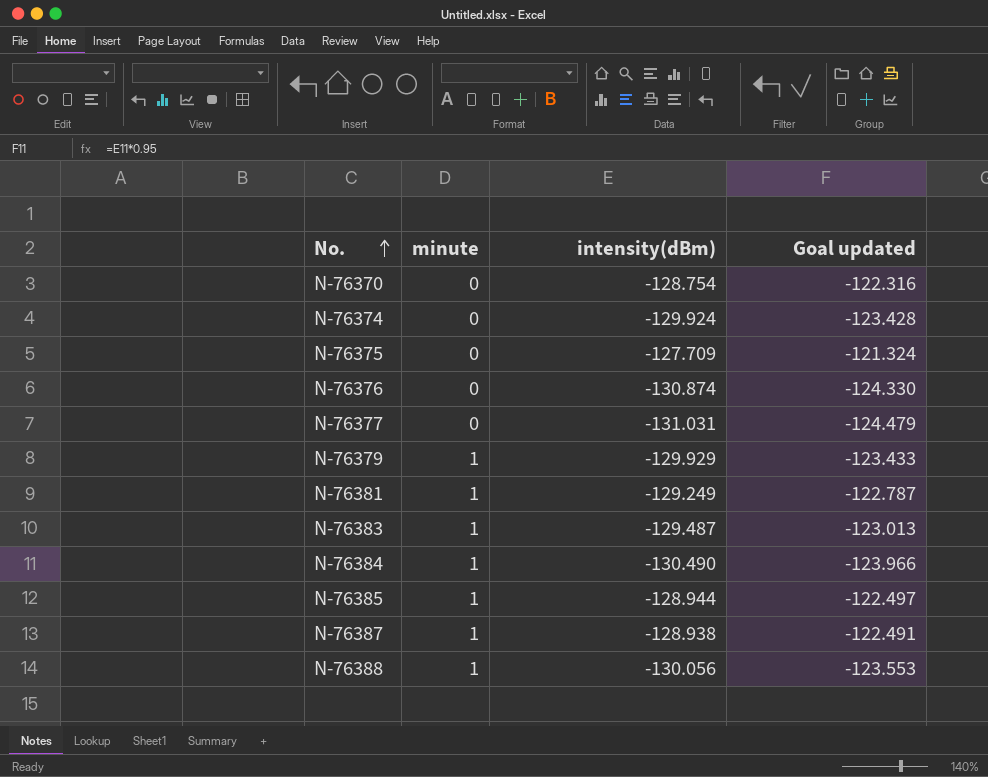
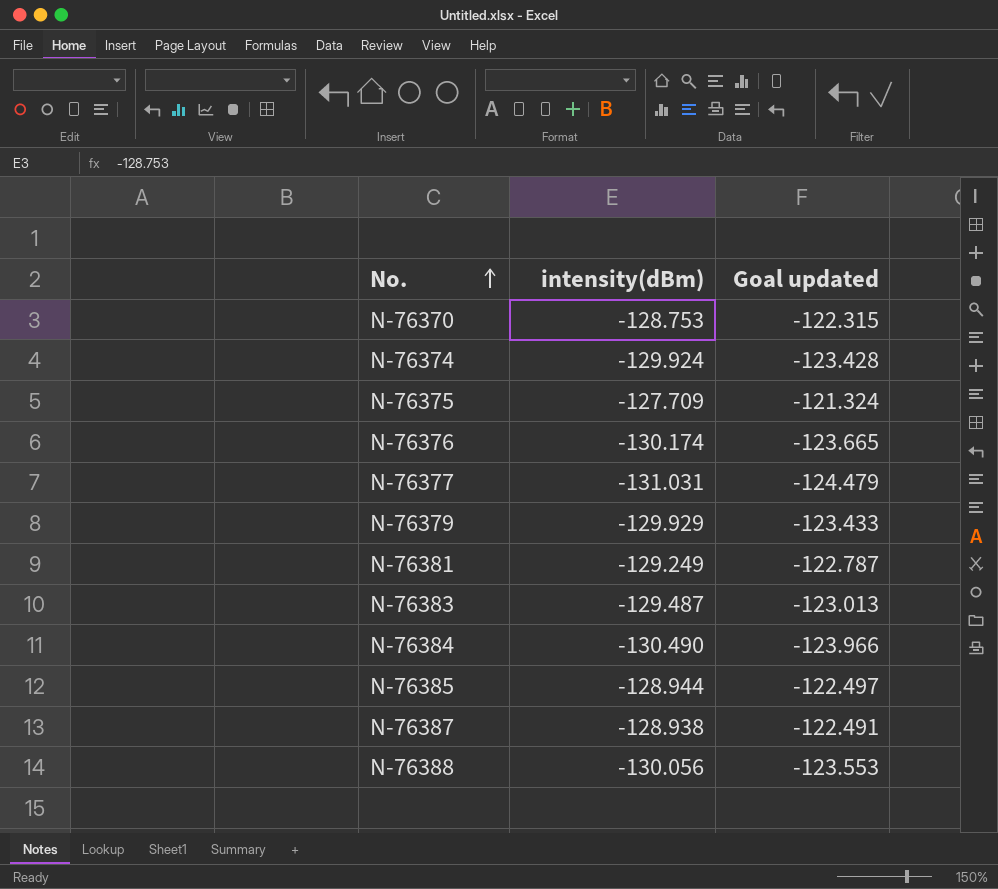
column minute | position: 2 -> none
N-76370 | intensity(dBm): -128.754 -> -128.753
N-76370 | Goal updated: -122.316 -> -122.315
N-76376 | intensity(dBm): -130.874 -> -130.174
N-76376 | Goal updated: -124.330 -> -123.665

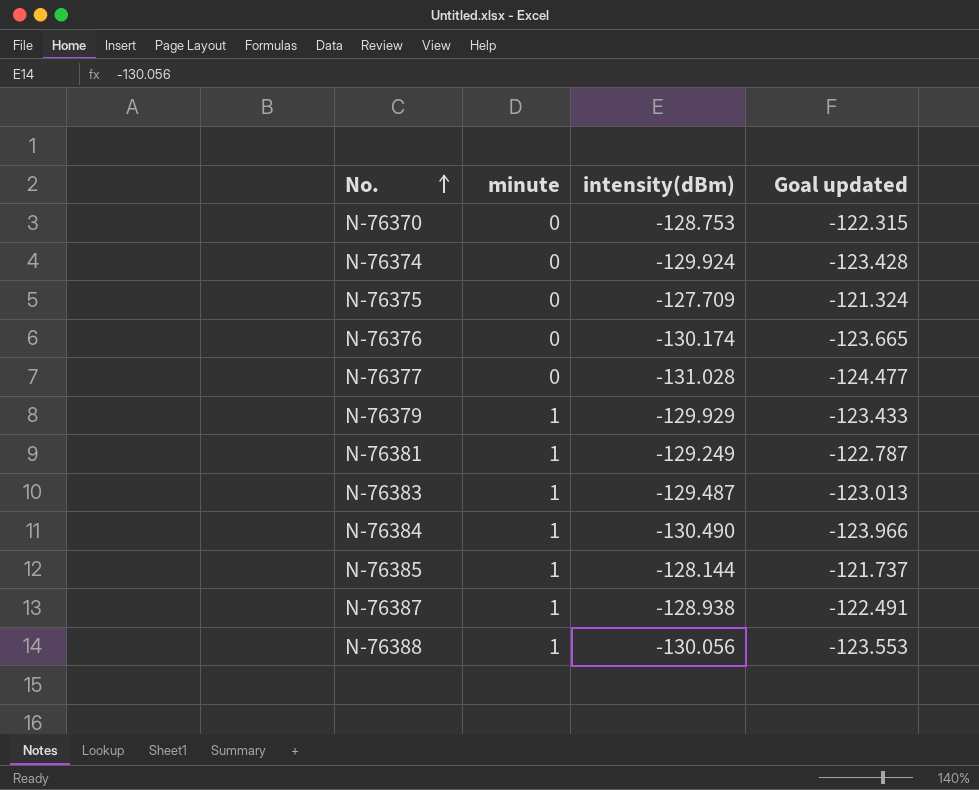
column minute | position: none -> 2
N-76377 | intensity(dBm): -131.031 -> -131.028
N-76377 | Goal updated: -124.479 -> -124.477
N-76385 | intensity(dBm): -128.944 -> -128.144
N-76385 | Goal updated: -122.497 -> -121.737

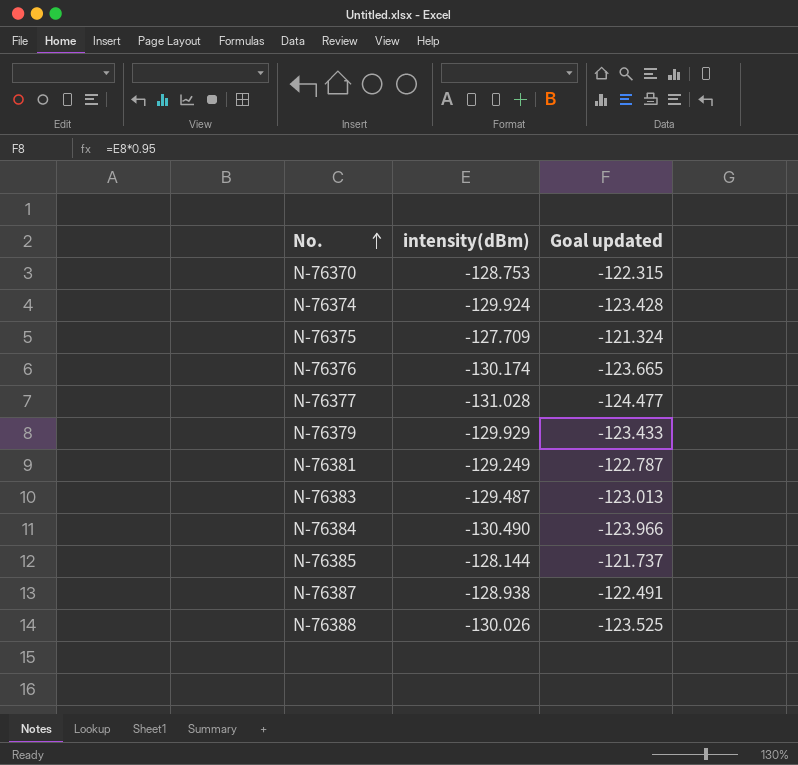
column minute | position: 2 -> none
N-76388 | intensity(dBm): -130.056 -> -130.026
N-76388 | Goal updated: -123.553 -> -123.525

